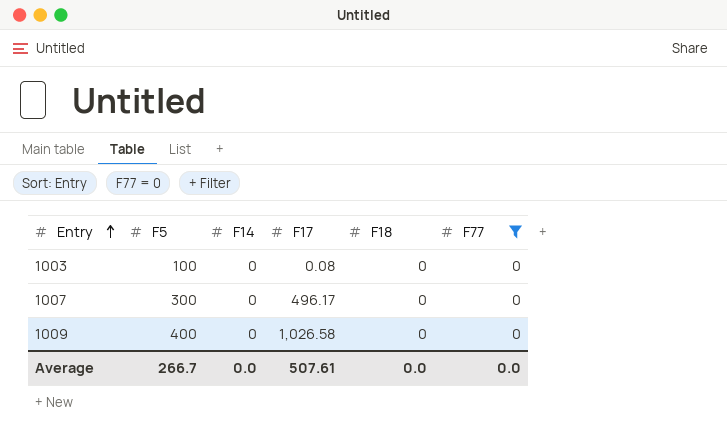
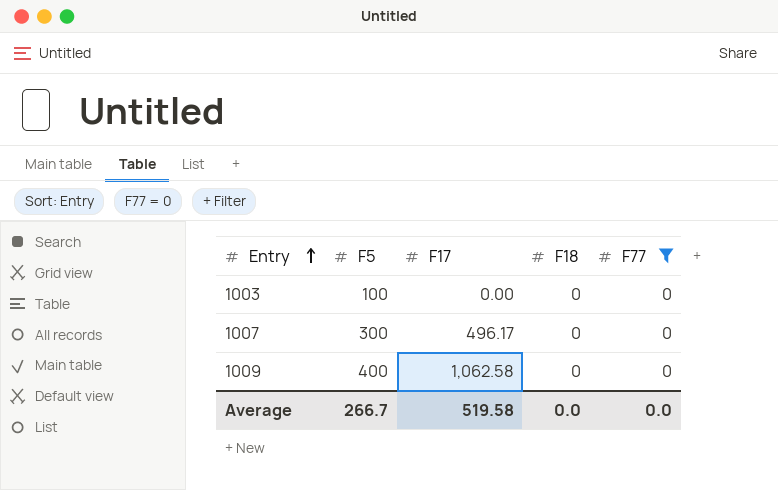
column F14 | position: 3 -> none
1003 | F17: 0.08 -> 0.00
1009 | F17: 1,026.58 -> 1,062.58
Average | F17: 507.61 -> 519.58

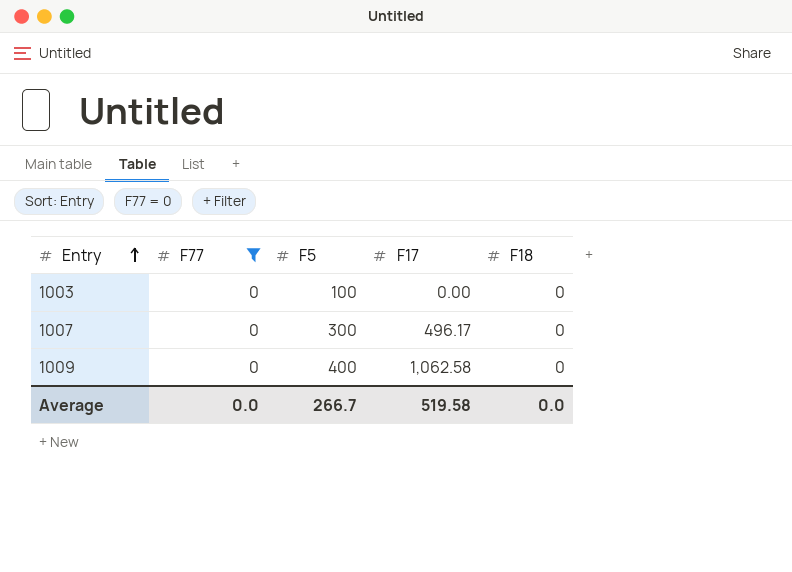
column F77 | position: 5 -> 2

